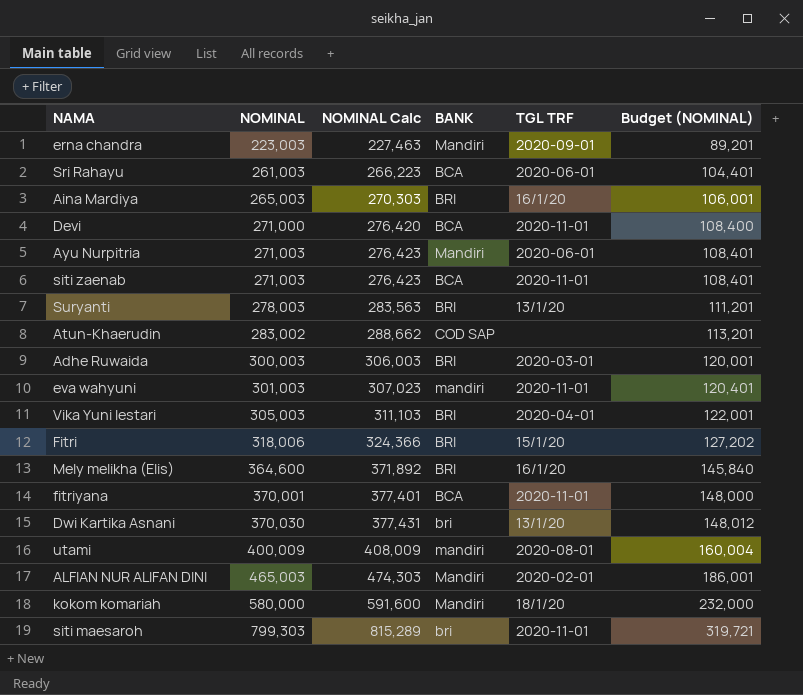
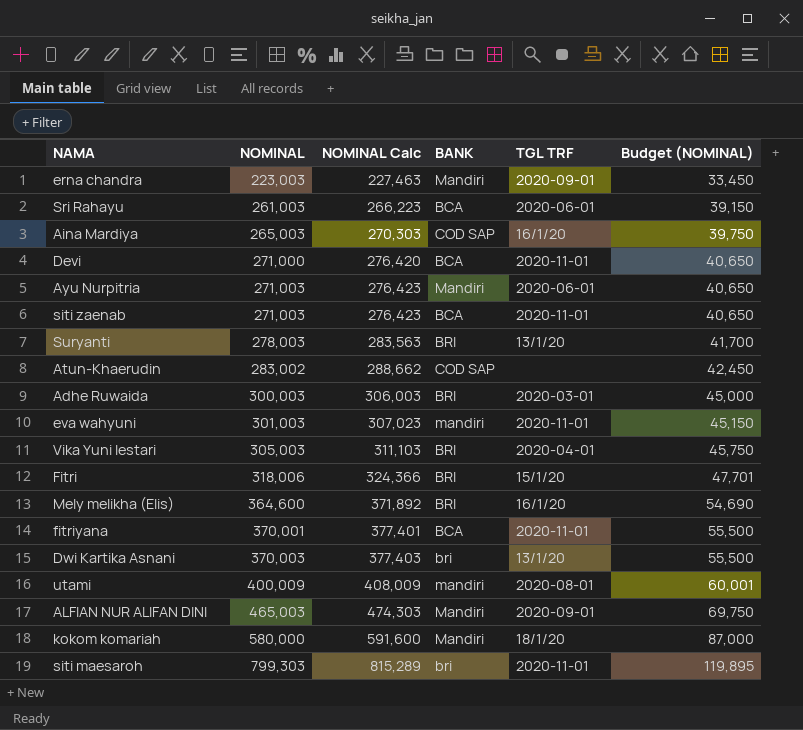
column Budget (NOMINAL) | formula: [NOMINAL] * 0.4 -> [NOMINAL] * 0.15
Aina Mardiya | BANK: BRI -> COD SAP
Dwi Kartika Asnani | NOMINAL: 370,030 -> 370,003
Dwi Kartika Asnani | NOMINAL Calc: 377,431 -> 377,403
ALFIAN NUR ALIFAN DINI | TGL TRF: 2020-02-01 -> 2020-09-01

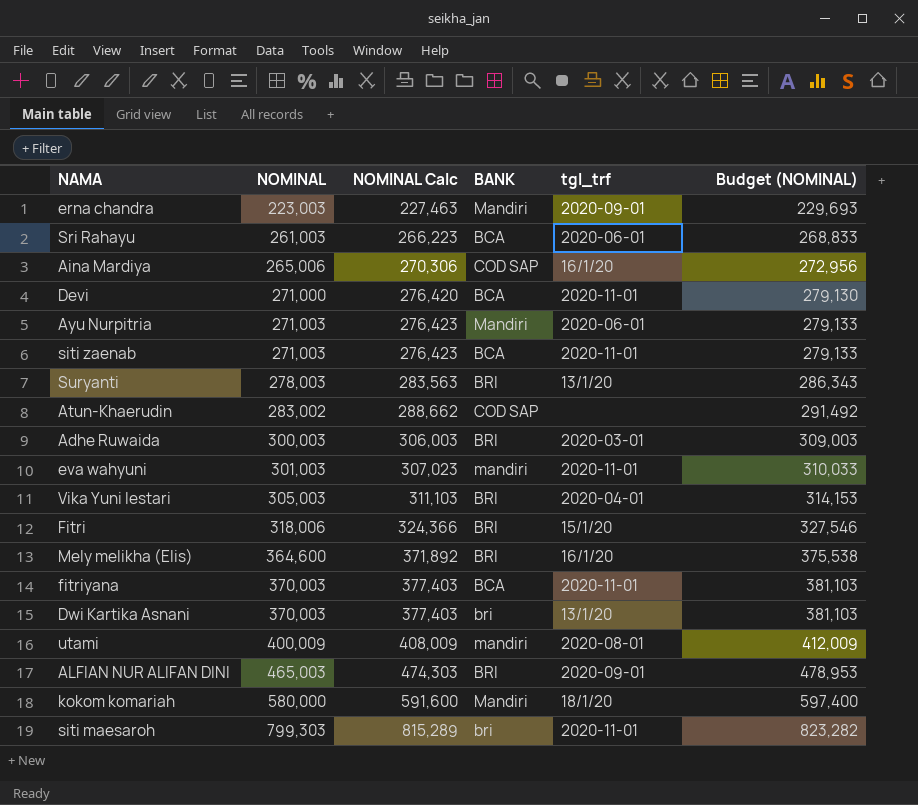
column name: TGL TRF -> tgl_trf
column Budget (NOMINAL) | formula: [NOMINAL] * 0.15 -> [NOMINAL] * 1.03
Aina Mardiya | NOMINAL: 265,003 -> 265,006
Aina Mardiya | NOMINAL Calc: 270,303 -> 270,306
fitriyana | NOMINAL: 370,001 -> 370,003
fitriyana | NOMINAL Calc: 377,401 -> 377,403
ALFIAN NUR ALIFAN DINI | BANK: Mandiri -> BRI

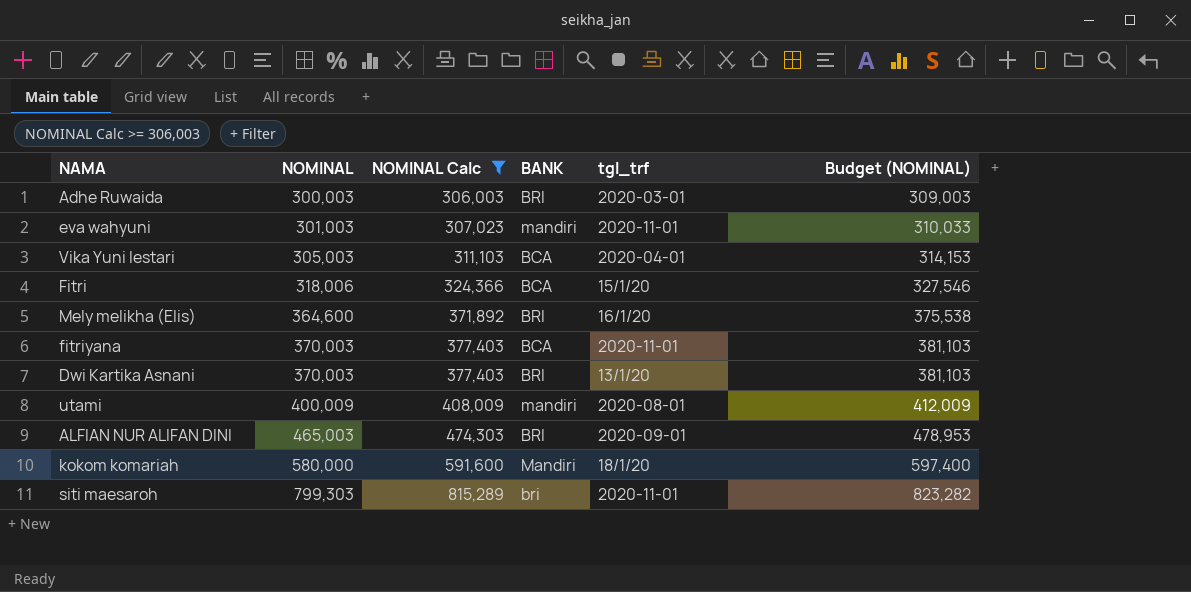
filter: none -> NOMINAL Calc >= 306,003
Vika Yuni lestari | BANK: BRI -> BCA
Fitri | BANK: BRI -> BCA
Dwi Kartika Asnani | BANK: bri -> BRI

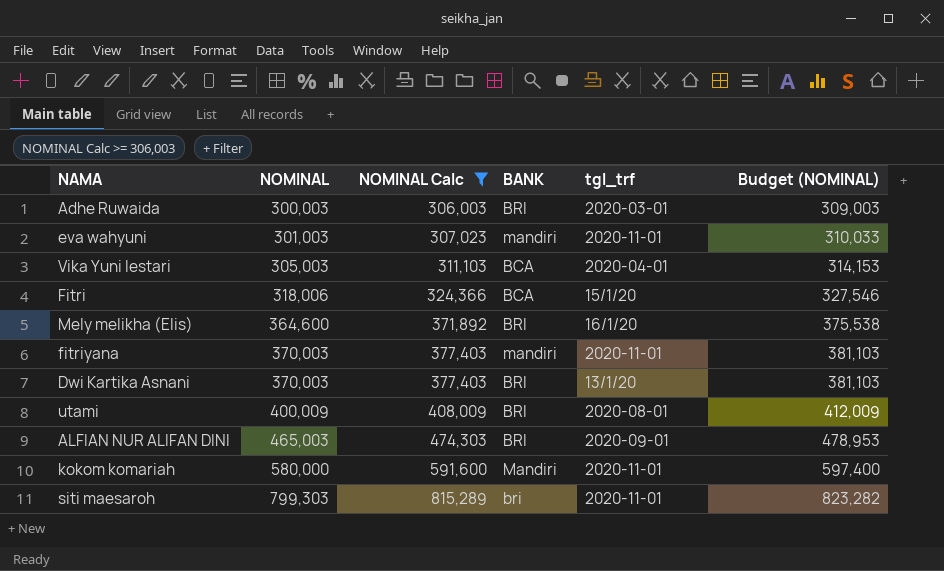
fitriyana | BANK: BCA -> mandiri
utami | BANK: mandiri -> BRI
kokom komariah | tgl_trf: 18/1/20 -> 2020-11-01

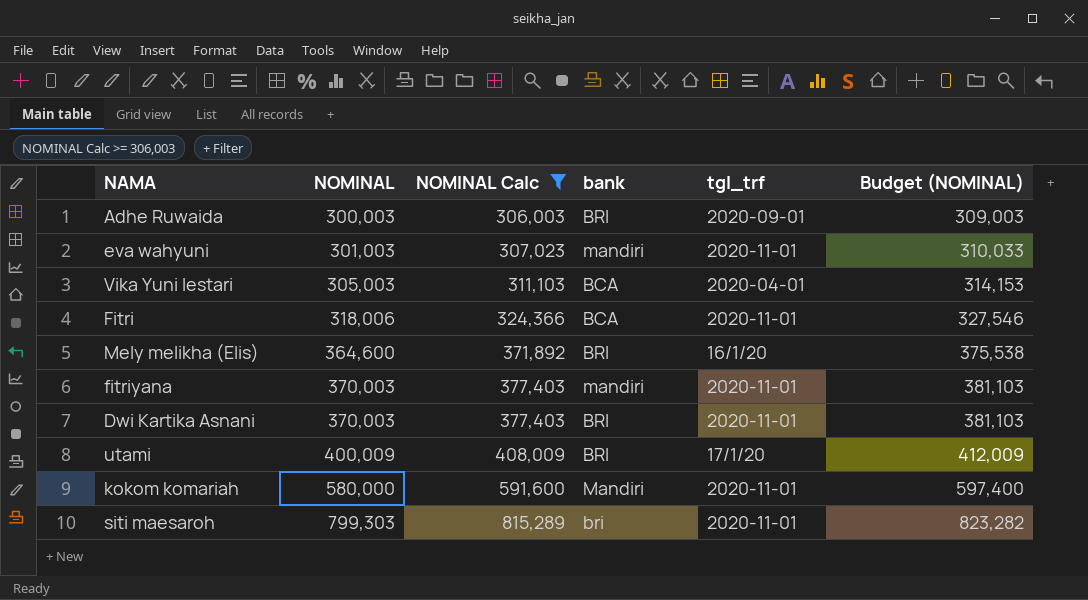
column name: BANK -> bank
row ALFIAN NUR ALIFAN DINI: 465,003 | 474,303 | BRI | 2020-09-01 | 478,953 -> none
Adhe Ruwaida | tgl_trf: 2020-03-01 -> 2020-09-01
Fitri | tgl_trf: 15/1/20 -> 2020-11-01
Dwi Kartika Asnani | tgl_trf: 13/1/20 -> 2020-11-01
utami | tgl_trf: 2020-08-01 -> 17/1/20

